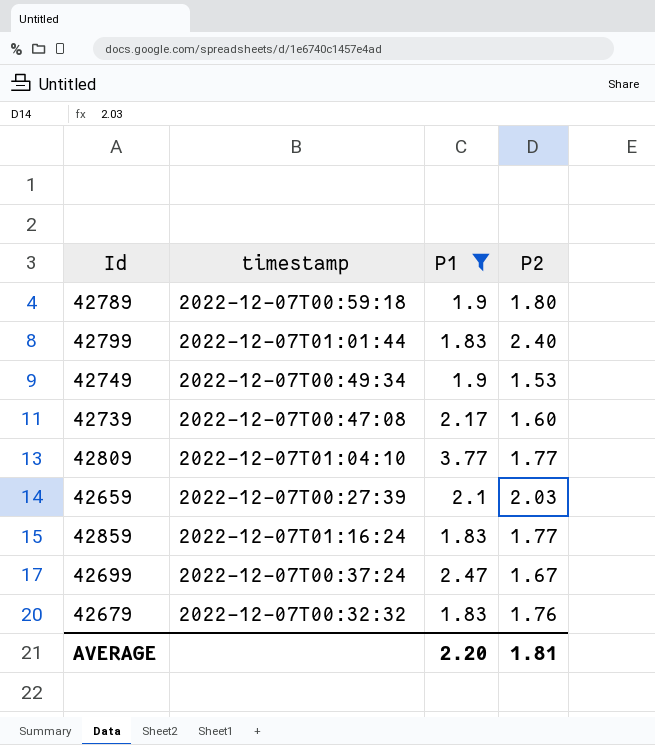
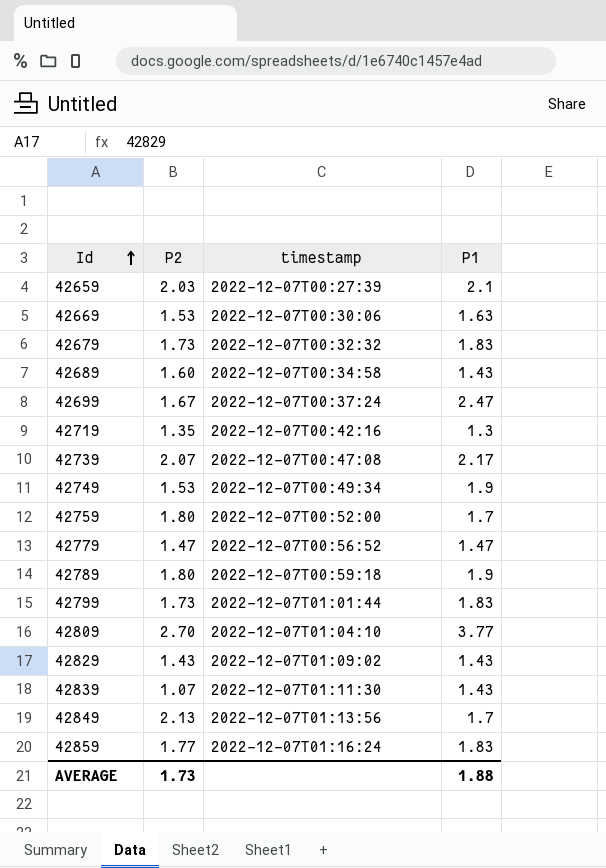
filter: P1 >= 1.83 -> none
row order: none -> Id ascending
column P2 | position: 4 -> 2
42679 | P2: 1.76 -> 1.73
42739 | P2: 1.60 -> 2.07
42799 | P2: 2.40 -> 1.73
42809 | P2: 1.77 -> 2.70
AVERAGE | P2: 1.81 -> 1.73
AVERAGE | P1: 2.20 -> 1.88

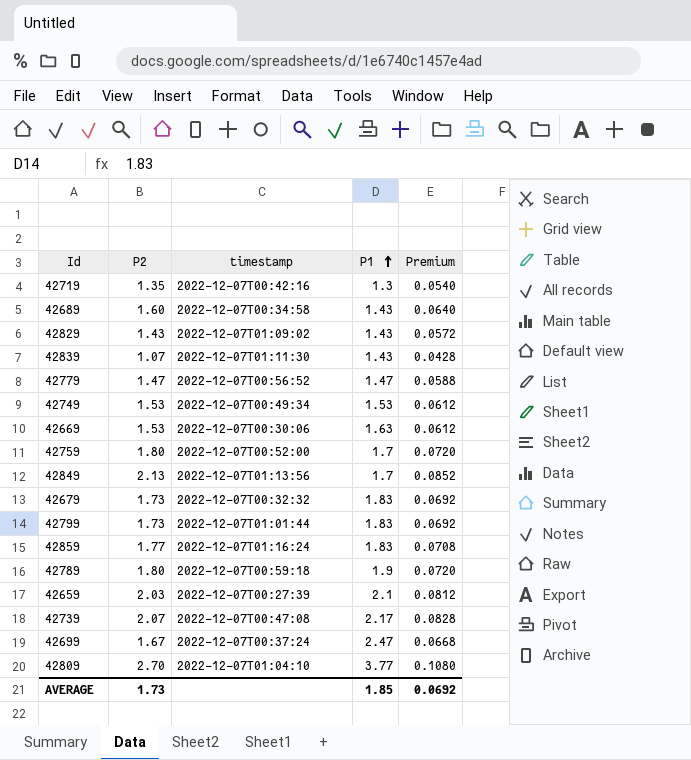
row order: Id ascending -> P1 ascending
column Premium | formula: none -> [P2] * 0.04
42749 | P1: 1.9 -> 1.53
AVERAGE | P1: 1.88 -> 1.85

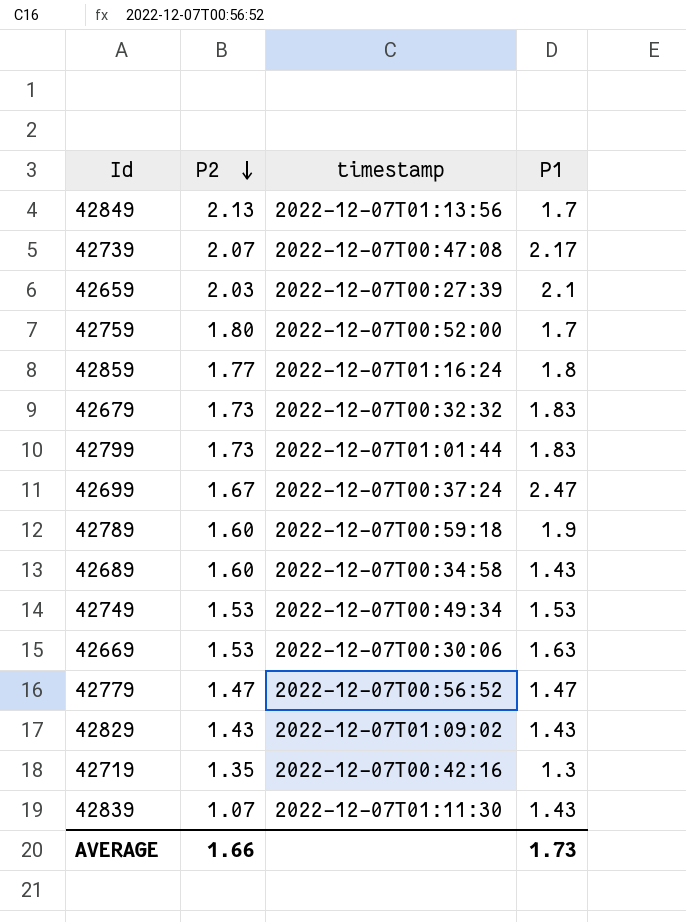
row order: P1 ascending -> P2 descending
column Premium | formula: [P2] * 0.04 -> none
row 42809: 2.70 | 2022-12-07T01:04:10 | 3.77 | 0.1080 -> none
42859 | P1: 1.83 -> 1.8
42789 | P2: 1.80 -> 1.60
AVERAGE | P2: 1.73 -> 1.66
AVERAGE | P1: 1.85 -> 1.73

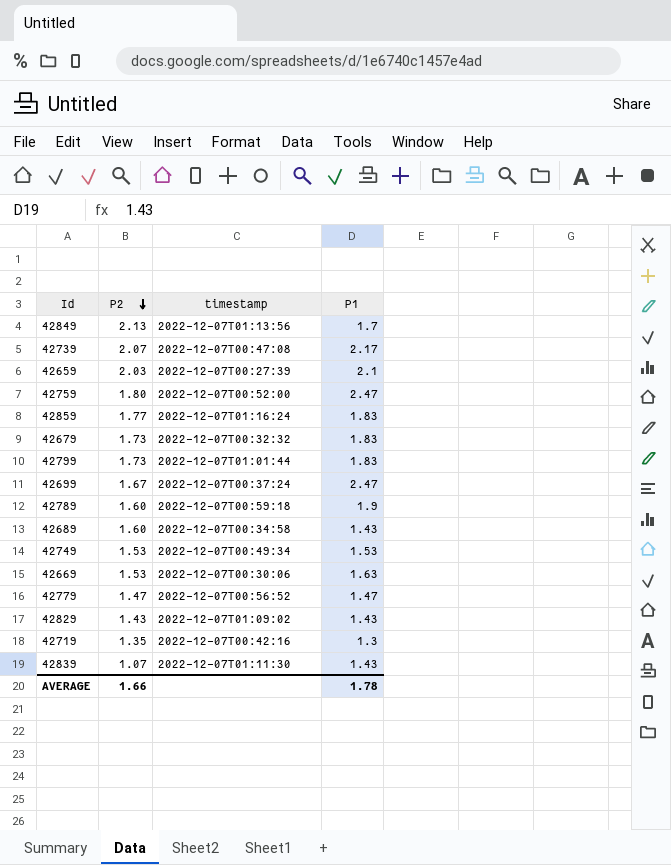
42759 | P1: 1.7 -> 2.47
42859 | P1: 1.8 -> 1.83
AVERAGE | P1: 1.73 -> 1.78

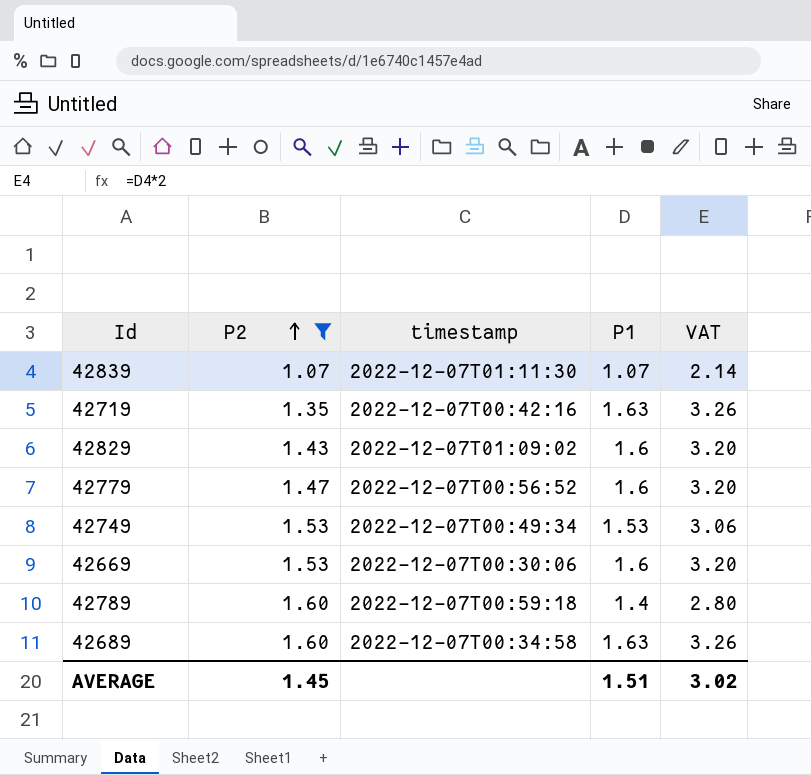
filter: none -> P2 <= 1.60
row order: P2 descending -> P2 ascending
column VAT | formula: none -> [P1] * 2
42839 | P1: 1.43 -> 1.07
42719 | P1: 1.3 -> 1.63
42829 | P1: 1.43 -> 1.6
42779 | P1: 1.47 -> 1.6
42669 | P1: 1.63 -> 1.6
42789 | P1: 1.9 -> 1.4
42689 | P1: 1.43 -> 1.63
AVERAGE | P2: 1.66 -> 1.45
AVERAGE | P1: 1.78 -> 1.51

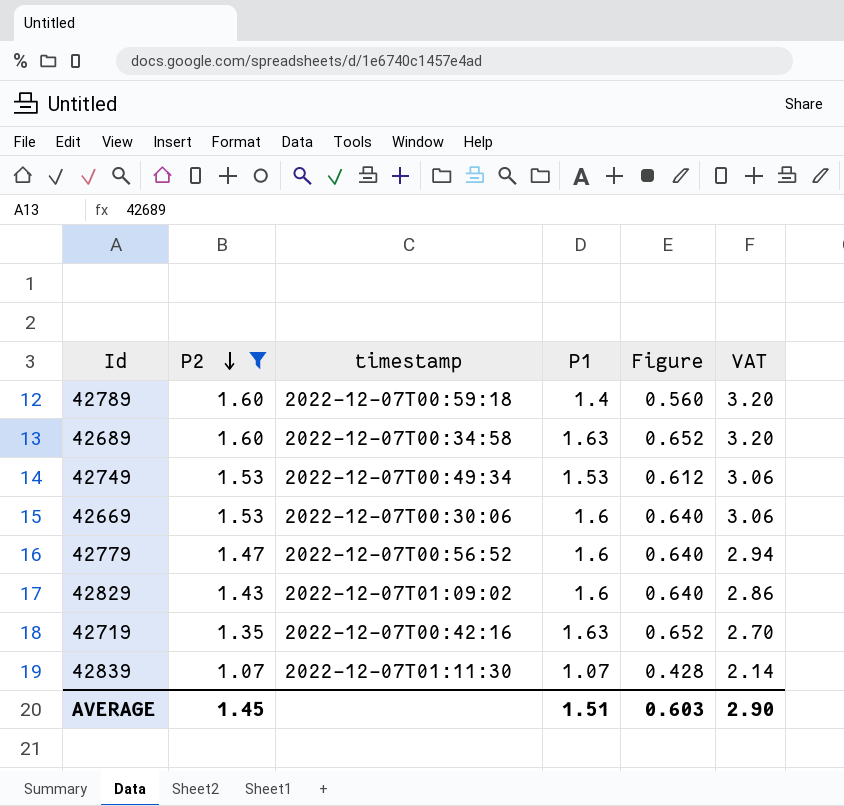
row order: P2 ascending -> P2 descending
column Figure | formula: none -> [P1] * 0.4
column VAT | formula: [P1] * 2 -> [P2] * 2
AVERAGE | VAT: 3.02 -> 2.90

